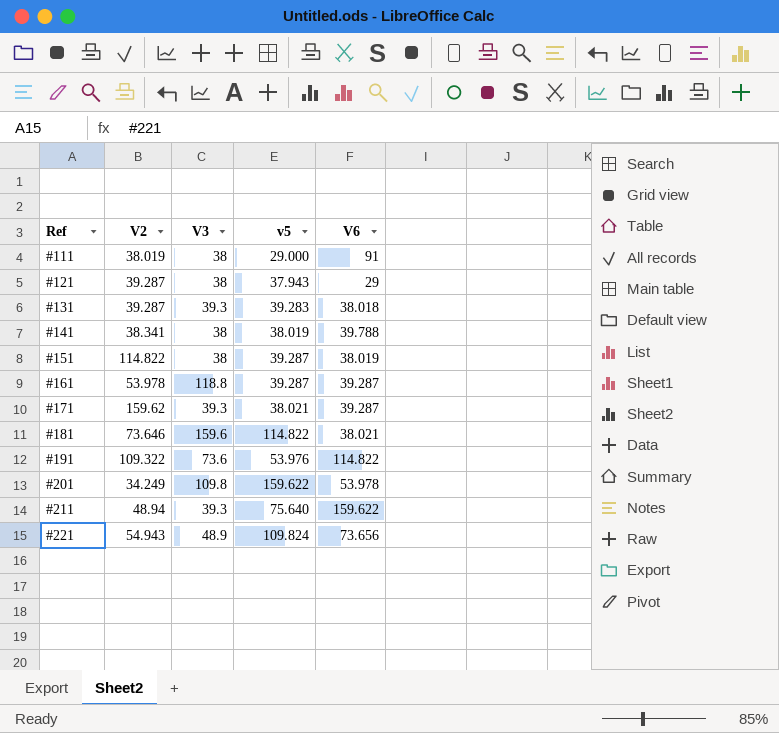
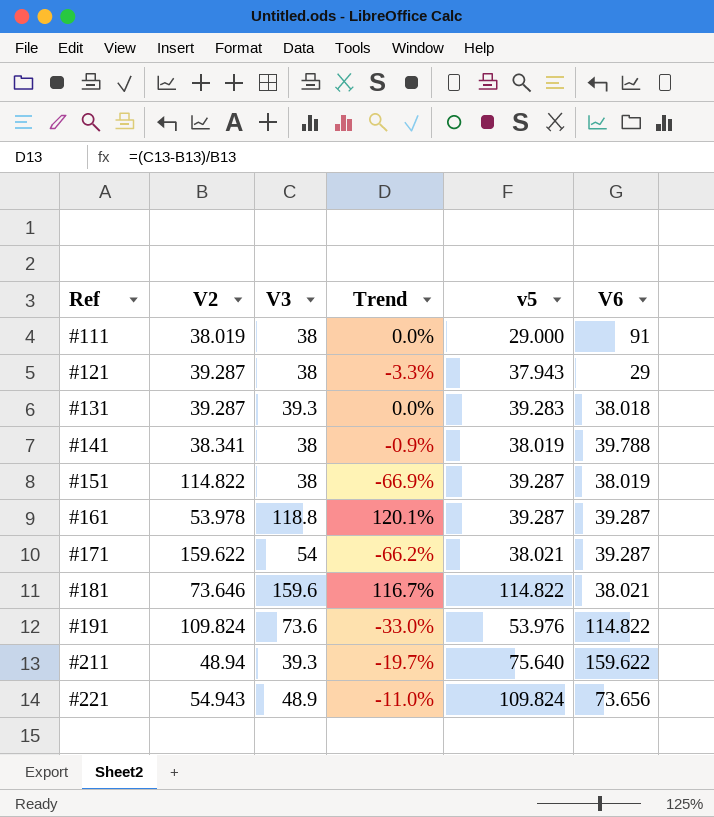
column Trend | formula: none -> ([V3] - [V2]) / [V2]
row #201: 34.249 | 109.8 | 159.622 | 53.978 -> none
#171 | V2: 159.62 -> 159.622
#171 | V3: 39.3 -> 54
#191 | V2: 109.322 -> 109.824

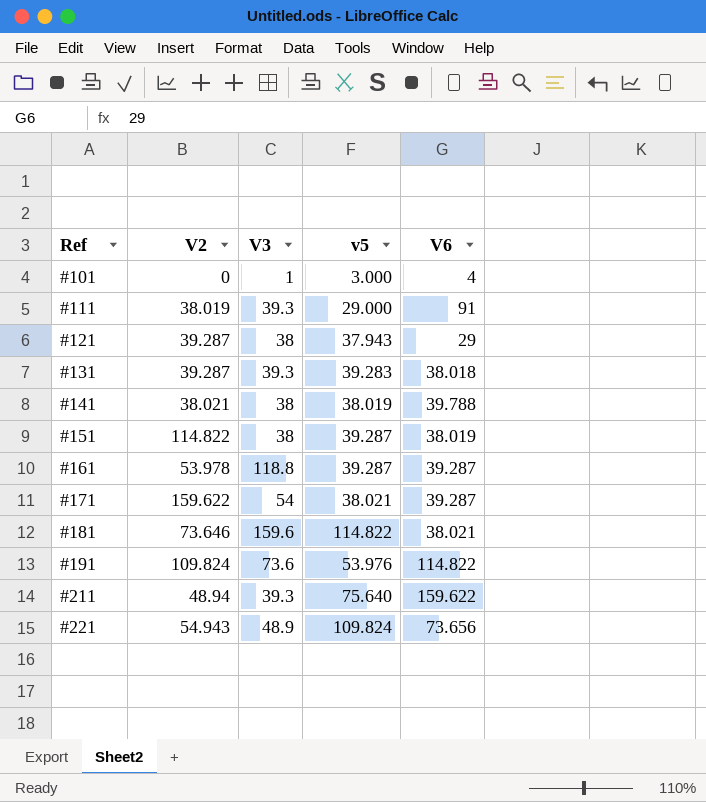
column Trend | formula: ([V3] - [V2]) / [V2] -> none
row #101: none -> 0 | 1 | 3.000 | 4
#111 | V3: 38 -> 39.3
#141 | V2: 38.341 -> 38.021

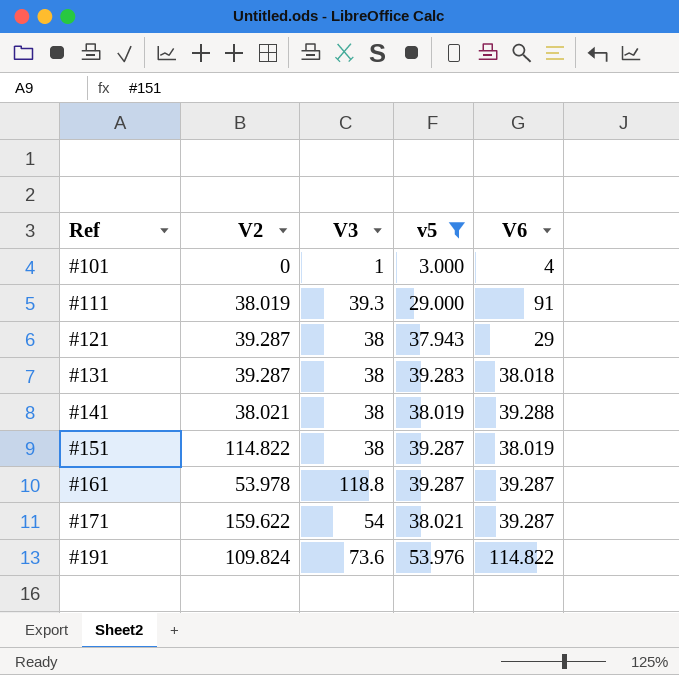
filter: none -> v5 <= 53.976
#131 | V3: 39.3 -> 38
#141 | V6: 39.788 -> 39.288

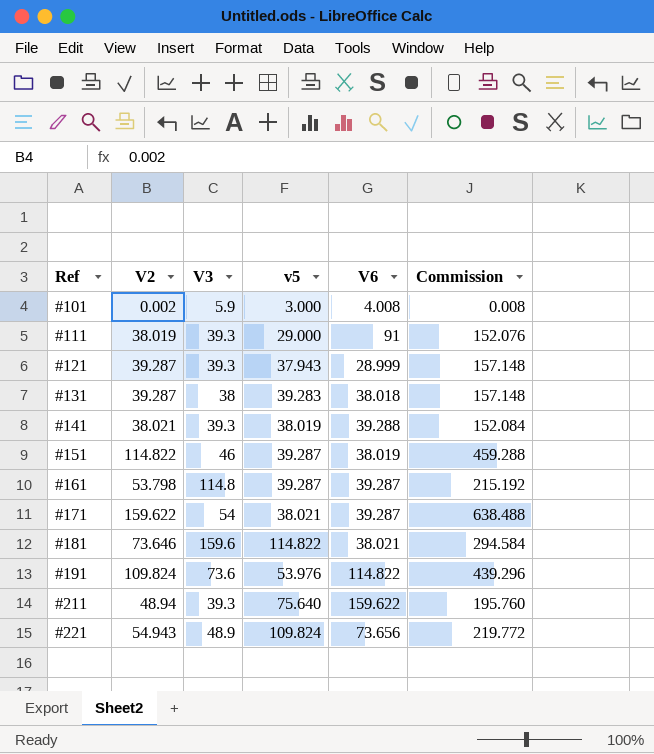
filter: v5 <= 53.976 -> none
column Commission | formula: none -> [V2] * 4
#101 | V2: 0 -> 0.002
#101 | V3: 1 -> 5.9
#101 | V6: 4 -> 4.008
#121 | V3: 38 -> 39.3
#121 | V6: 29 -> 28.999
#141 | V3: 38 -> 39.3
#151 | V3: 38 -> 46
#161 | V2: 53.978 -> 53.798
#161 | V3: 118.8 -> 114.8

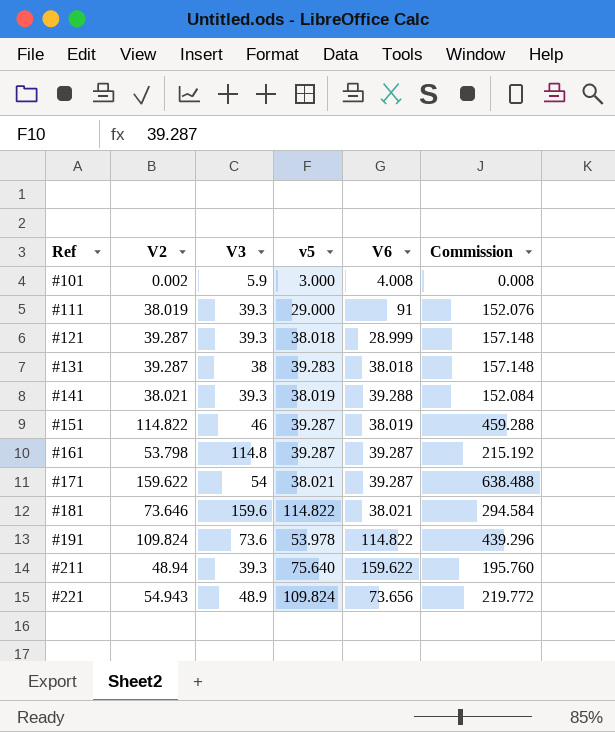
#121 | v5: 37.943 -> 38.018
#191 | v5: 53.976 -> 53.978

